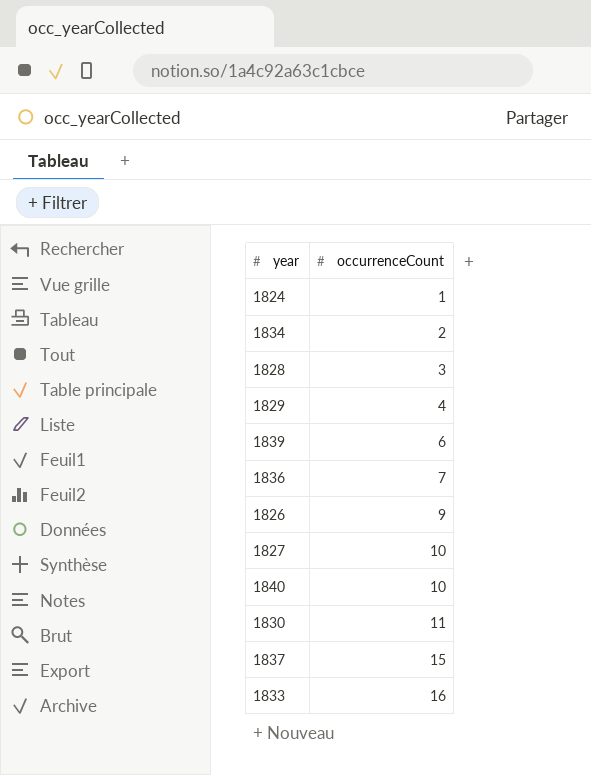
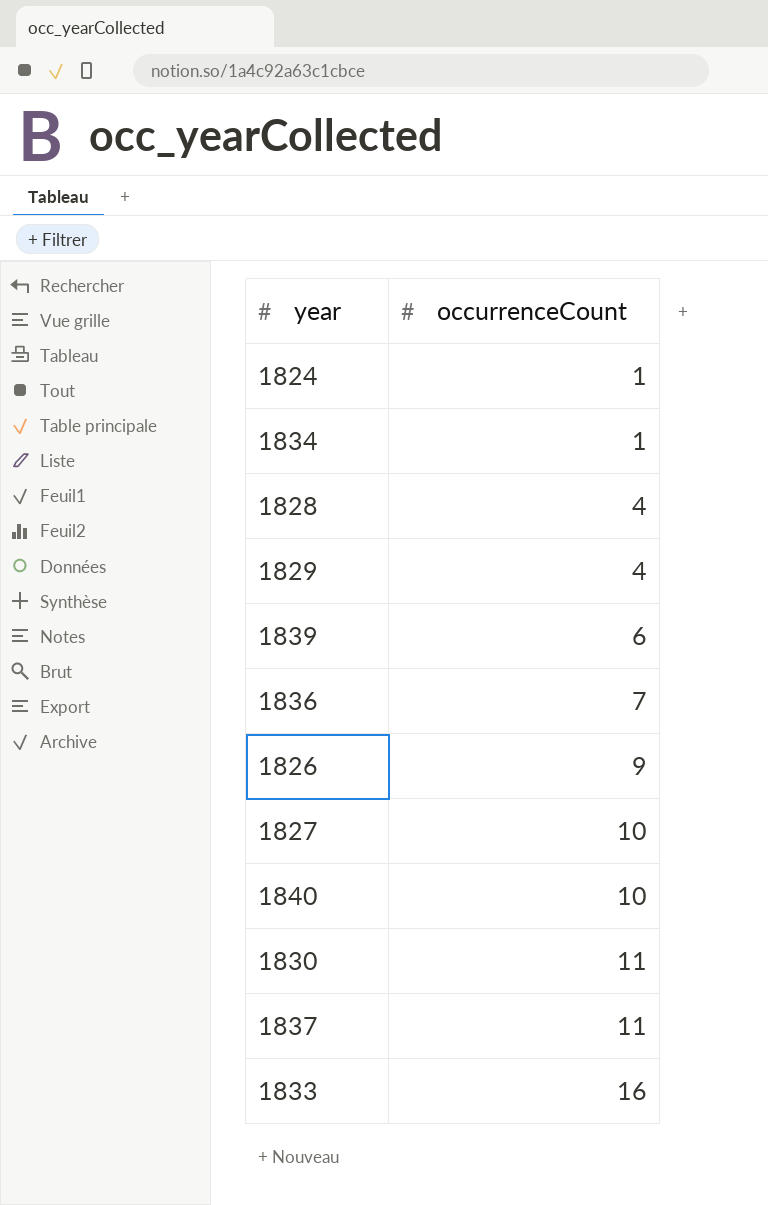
1834 | occurrenceCount: 2 -> 1
1828 | occurrenceCount: 3 -> 4
1837 | occurrenceCount: 15 -> 11

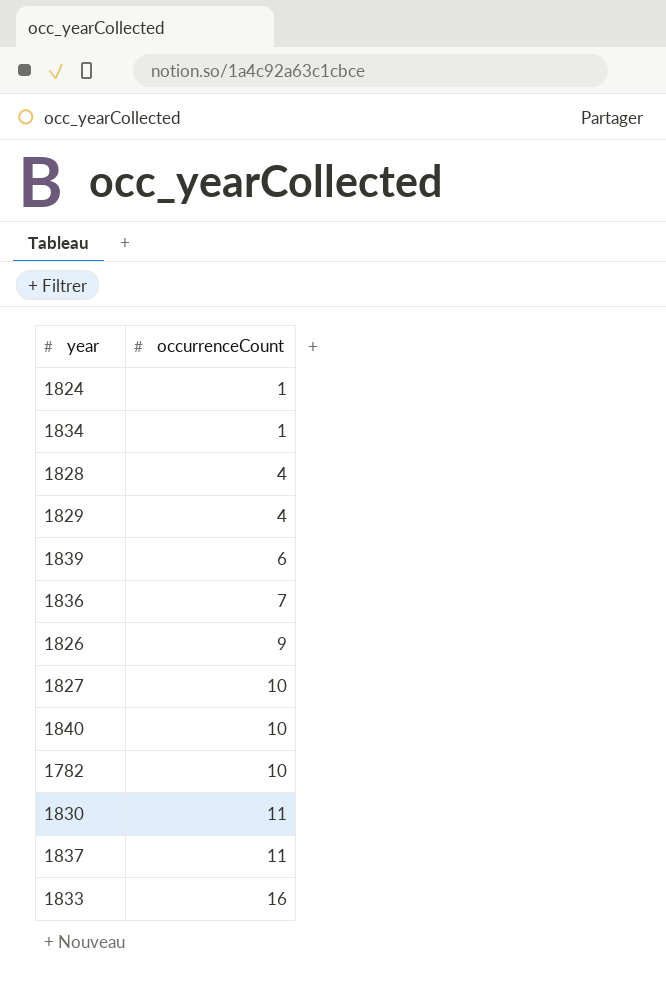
row 1782: none -> 10

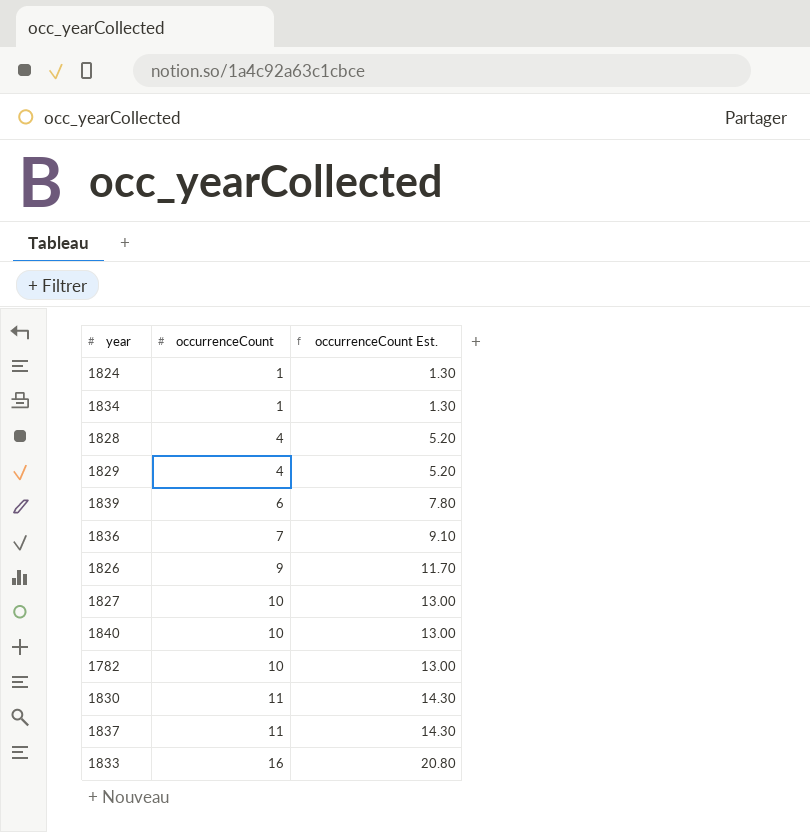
column occurrenceCount Est. | formula: none -> [occurrenceCount] * 1.3

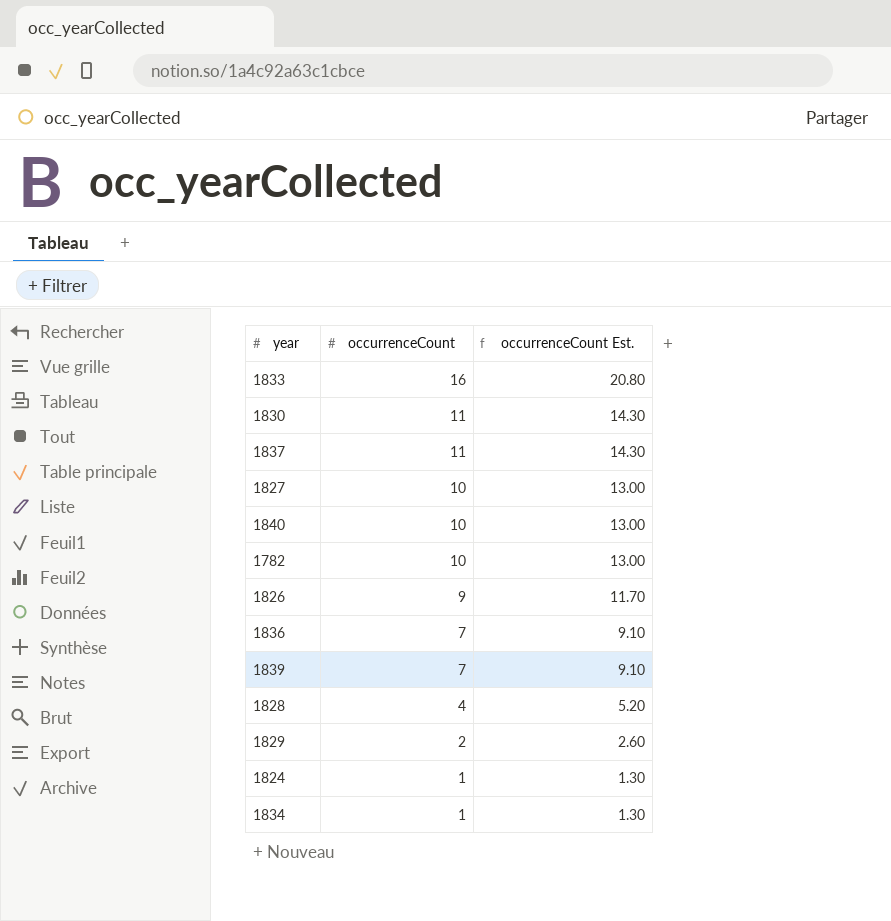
row order: occurrenceCount ascending -> occurrenceCount descending
1839 | occurrenceCount: 6 -> 7
1839 | occurrenceCount Est.: 7.80 -> 9.10
1829 | occurrenceCount: 4 -> 2
1829 | occurrenceCount Est.: 5.20 -> 2.60

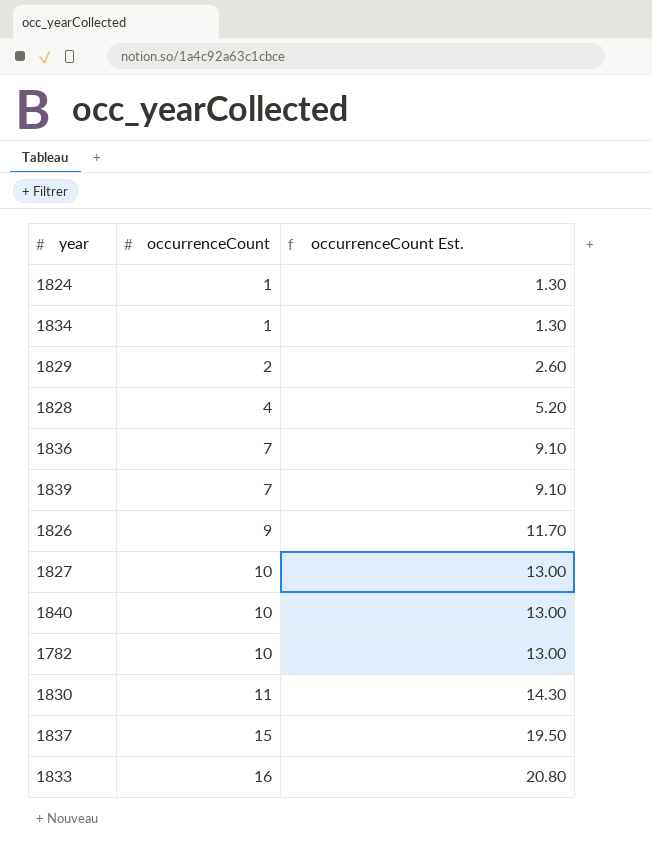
row order: occurrenceCount descending -> occurrenceCount ascending
1837 | occurrenceCount: 11 -> 15
1837 | occurrenceCount Est.: 14.30 -> 19.50

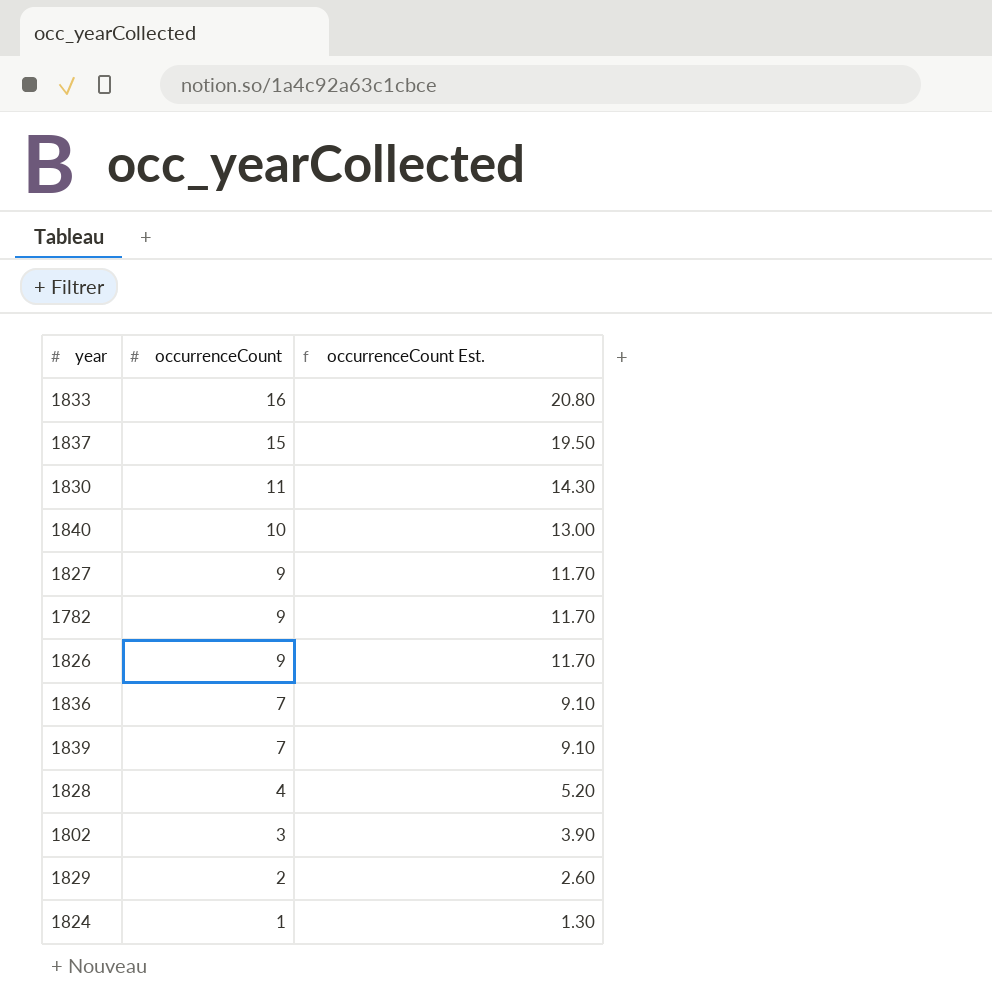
row order: occurrenceCount ascending -> occurrenceCount descending
row 1834: 1 | 1.30 -> none
1827 | occurrenceCount: 10 -> 9
1827 | occurrenceCount Est.: 13.00 -> 11.70
1782 | occurrenceCount: 10 -> 9
1782 | occurrenceCount Est.: 13.00 -> 11.70
row 1802: none -> 3 | 3.90

